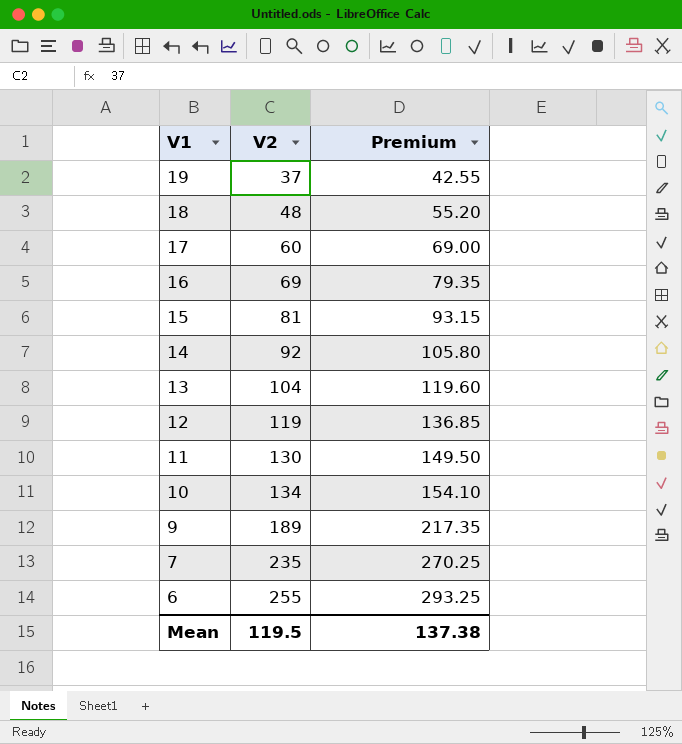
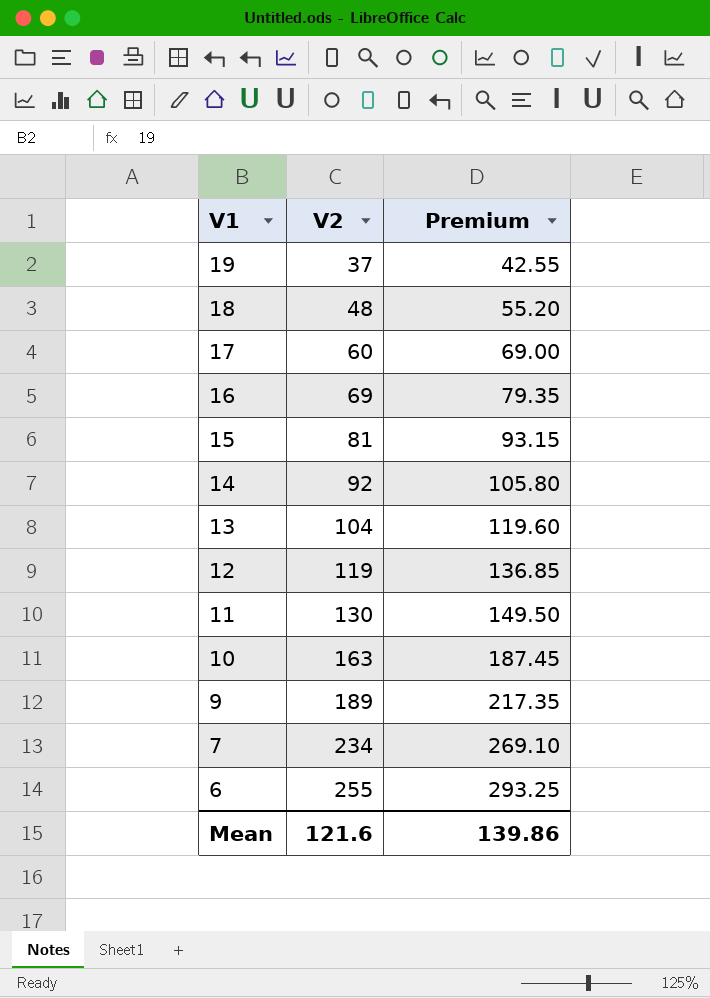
10 | V2: 134 -> 163
10 | Premium: 154.10 -> 187.45
7 | V2: 235 -> 234
7 | Premium: 270.25 -> 269.10
Mean | V2: 119.5 -> 121.6
Mean | Premium: 137.38 -> 139.86

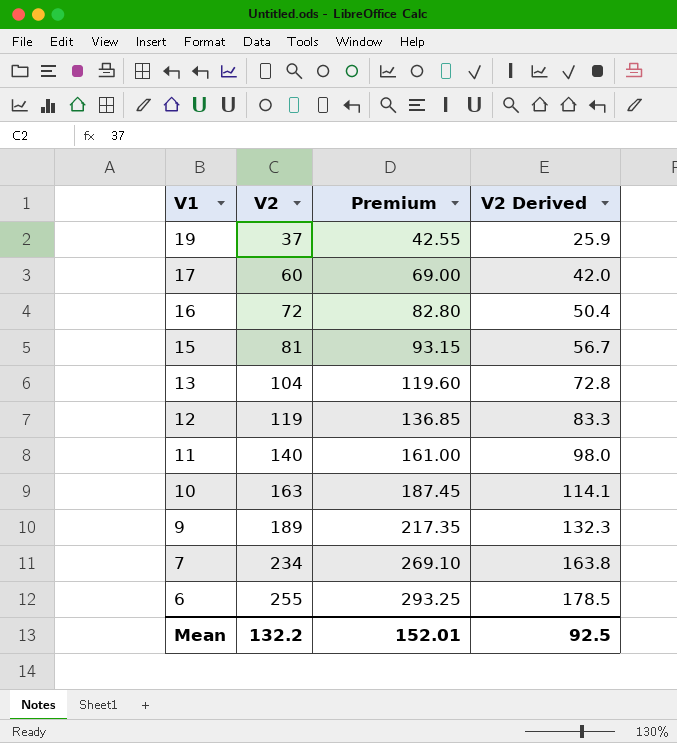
column V2 Derived | formula: none -> [V2] * 0.7
row 18: 48 | 55.20 -> none
row 14: 92 | 105.80 -> none
16 | V2: 69 -> 72
16 | Premium: 79.35 -> 82.80
11 | V2: 130 -> 140
11 | Premium: 149.50 -> 161.00
Mean | V2: 121.6 -> 132.2
Mean | Premium: 139.86 -> 152.01

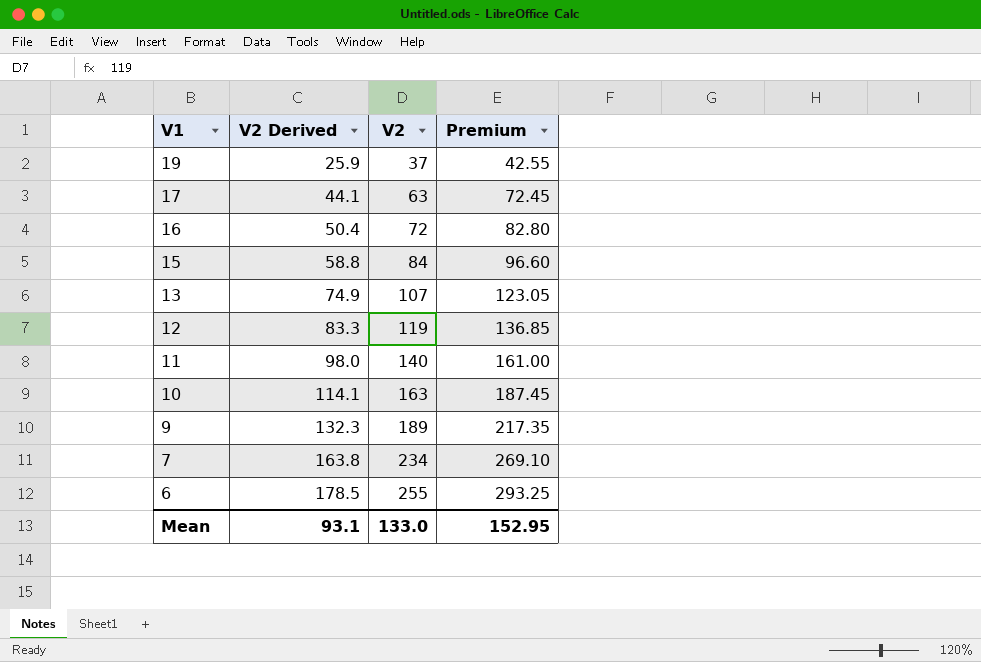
column V2 Derived | position: 4 -> 2
17 | V2 Derived: 42.0 -> 44.1
17 | V2: 60 -> 63
17 | Premium: 69.00 -> 72.45
15 | V2 Derived: 56.7 -> 58.8
15 | V2: 81 -> 84
15 | Premium: 93.15 -> 96.60
13 | V2 Derived: 72.8 -> 74.9
13 | V2: 104 -> 107
13 | Premium: 119.60 -> 123.05
Mean | V2 Derived: 92.5 -> 93.1
Mean | V2: 132.2 -> 133.0
Mean | Premium: 152.01 -> 152.95

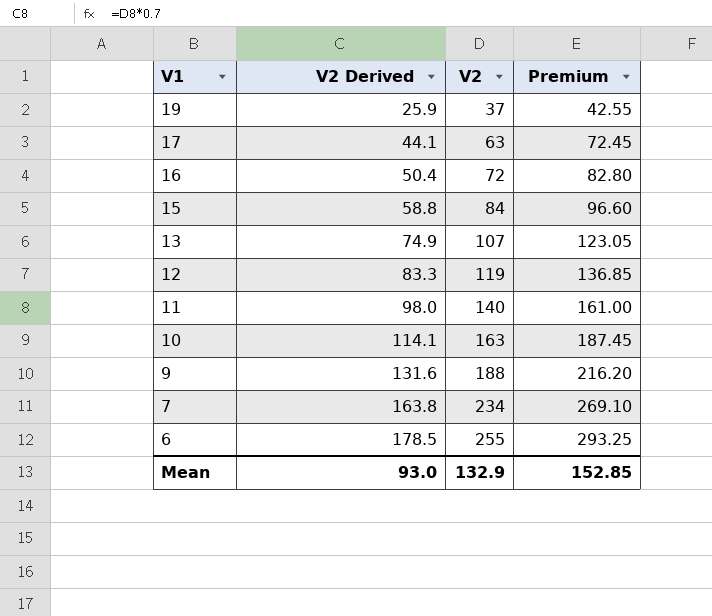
9 | V2 Derived: 132.3 -> 131.6
9 | V2: 189 -> 188
9 | Premium: 217.35 -> 216.20
Mean | V2 Derived: 93.1 -> 93.0
Mean | V2: 133.0 -> 132.9
Mean | Premium: 152.95 -> 152.85

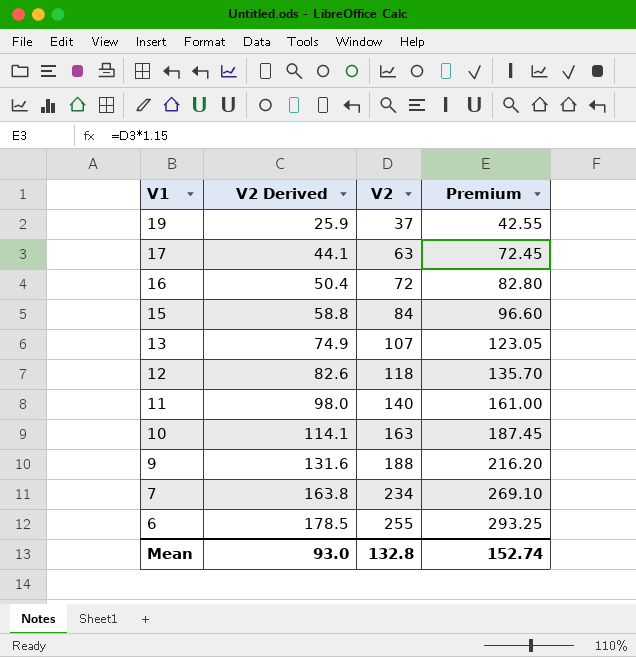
12 | V2 Derived: 83.3 -> 82.6
12 | V2: 119 -> 118
12 | Premium: 136.85 -> 135.70
Mean | V2: 132.9 -> 132.8
Mean | Premium: 152.85 -> 152.74

